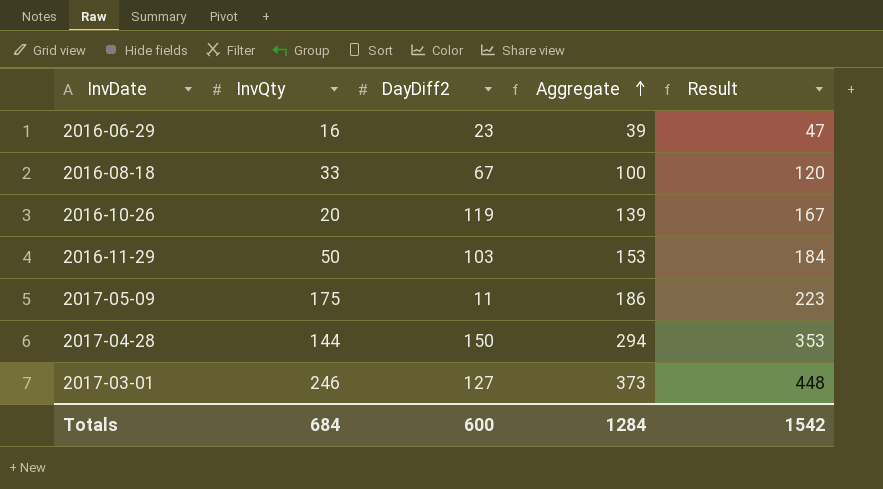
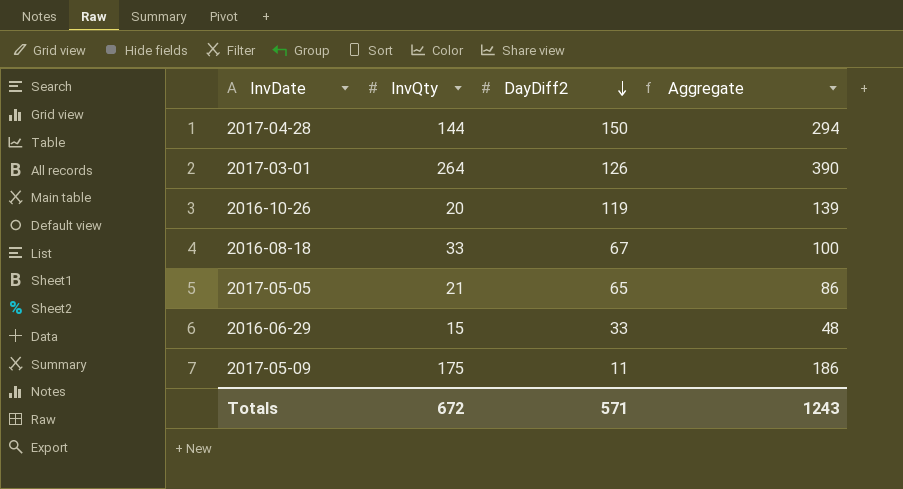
row order: Aggregate ascending -> DayDiff2 descending
column Result | formula: [Aggregate] * 1.2 -> none
row 2016-11-29: 50 | 103 | 153 | 184 -> none
2017-03-01 | InvQty: 246 -> 264
2017-03-01 | DayDiff2: 127 -> 126
2017-03-01 | Aggregate: 373 -> 390
row 2017-05-05: none -> 21 | 65 | 86
2016-06-29 | InvQty: 16 -> 15
2016-06-29 | DayDiff2: 23 -> 33
2016-06-29 | Aggregate: 39 -> 48
Totals | InvQty: 684 -> 672
Totals | DayDiff2: 600 -> 571
Totals | Aggregate: 1284 -> 1243

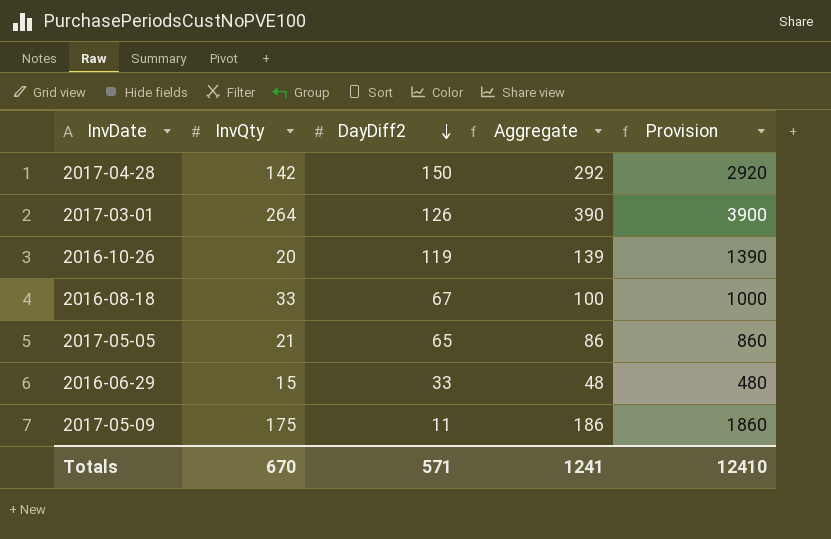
column Provision | formula: none -> [Aggregate] * 10
2017-04-28 | InvQty: 144 -> 142
2017-04-28 | Aggregate: 294 -> 292
Totals | InvQty: 672 -> 670
Totals | Aggregate: 1243 -> 1241

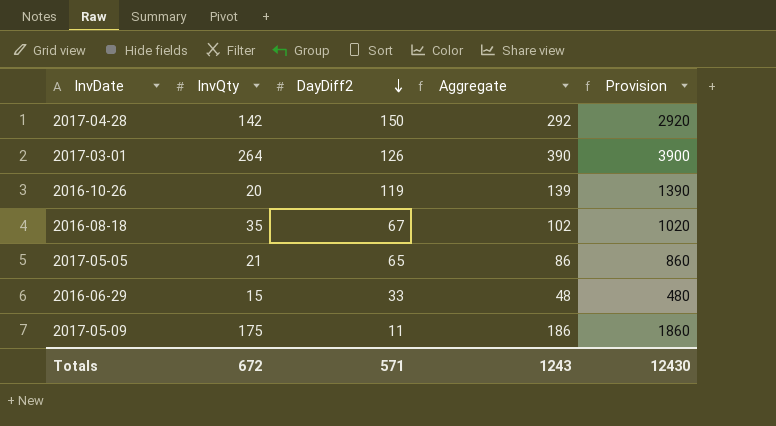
2016-08-18 | InvQty: 33 -> 35
2016-08-18 | Aggregate: 100 -> 102
2016-08-18 | Provision: 1000 -> 1020
Totals | InvQty: 670 -> 672
Totals | Aggregate: 1241 -> 1243
Totals | Provision: 12410 -> 12430

